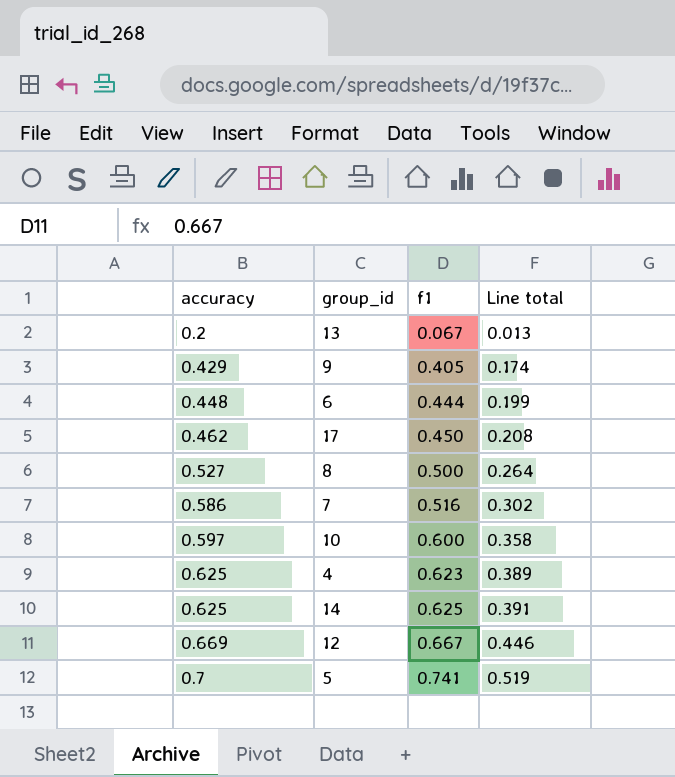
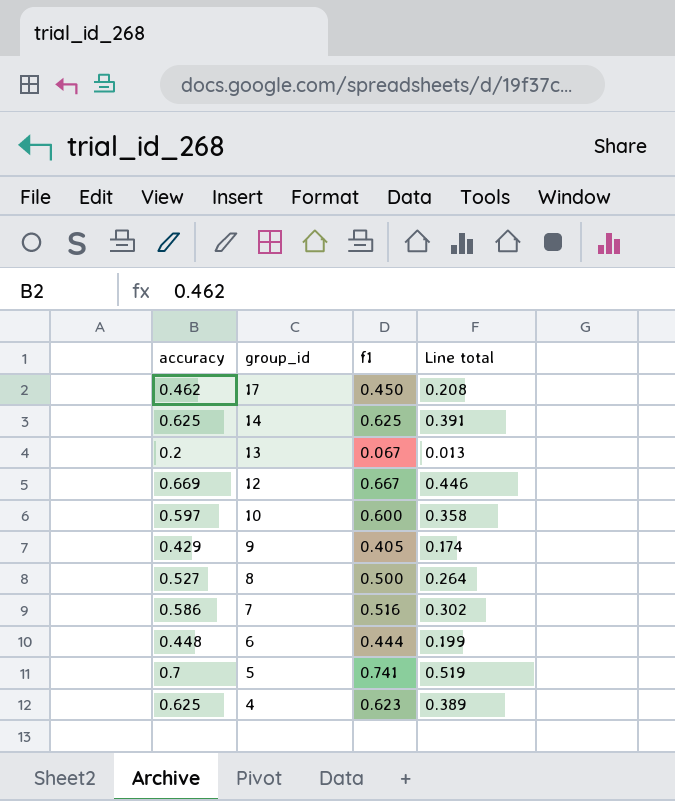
row order: accuracy ascending -> group_id descending

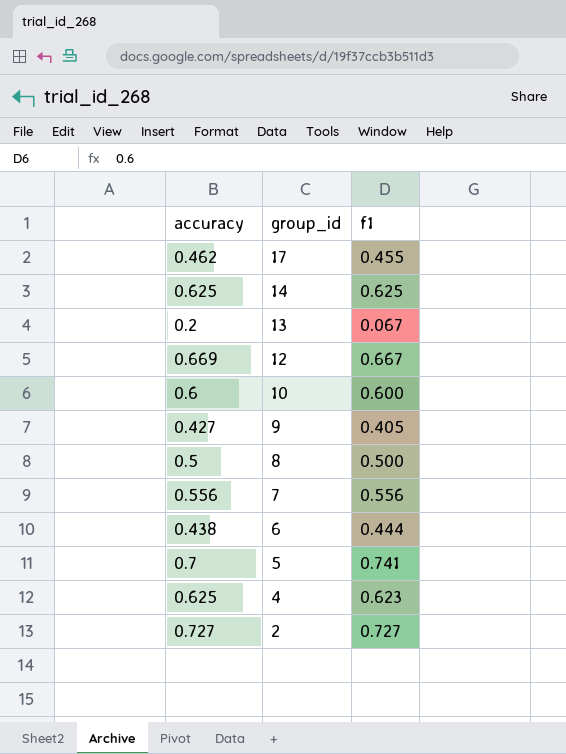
column Line total | formula: [accuracy] * [f1] -> none
17 | f1: 0.450 -> 0.455
10 | accuracy: 0.597 -> 0.6
9 | accuracy: 0.429 -> 0.427
8 | accuracy: 0.527 -> 0.5
7 | accuracy: 0.586 -> 0.556
7 | f1: 0.516 -> 0.556
6 | accuracy: 0.448 -> 0.438
row 2: none -> 0.727 | 0.727

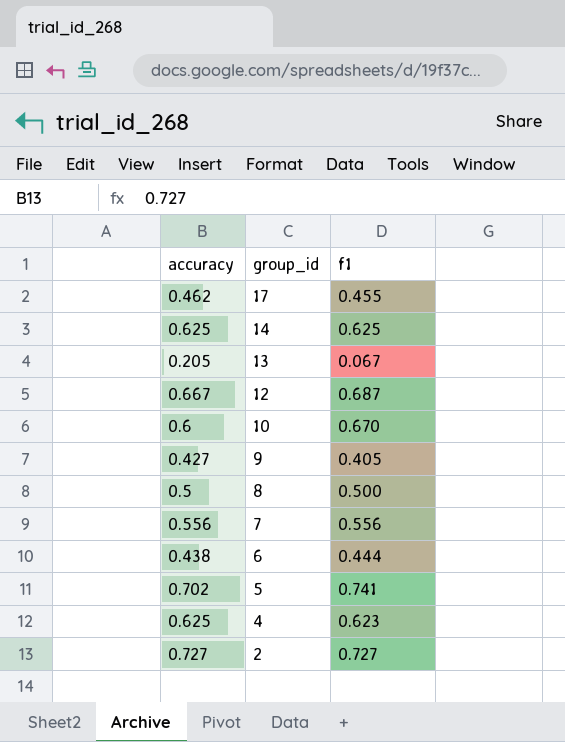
13 | accuracy: 0.2 -> 0.205
12 | accuracy: 0.669 -> 0.667
12 | f1: 0.667 -> 0.687
10 | f1: 0.600 -> 0.670
5 | accuracy: 0.7 -> 0.702

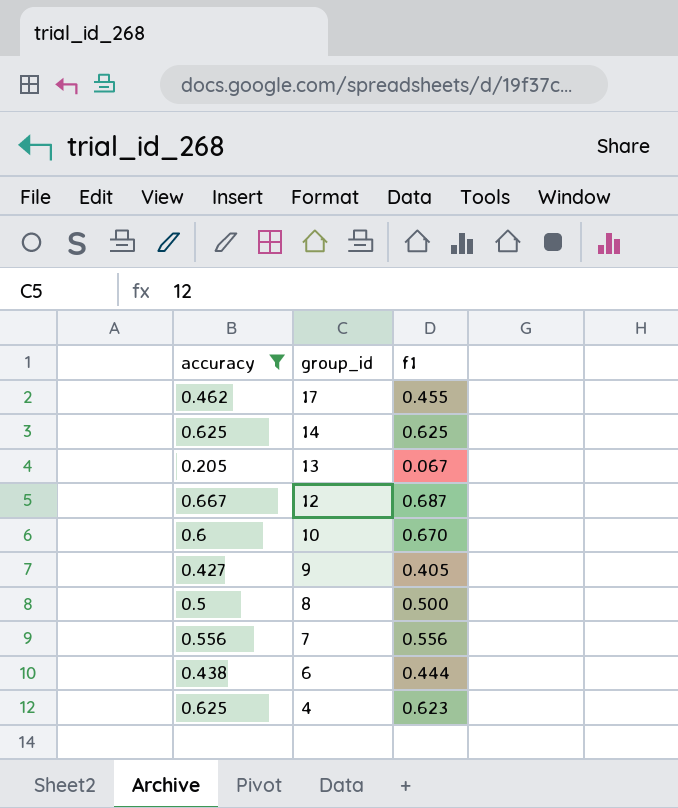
filter: none -> accuracy <= 0.667

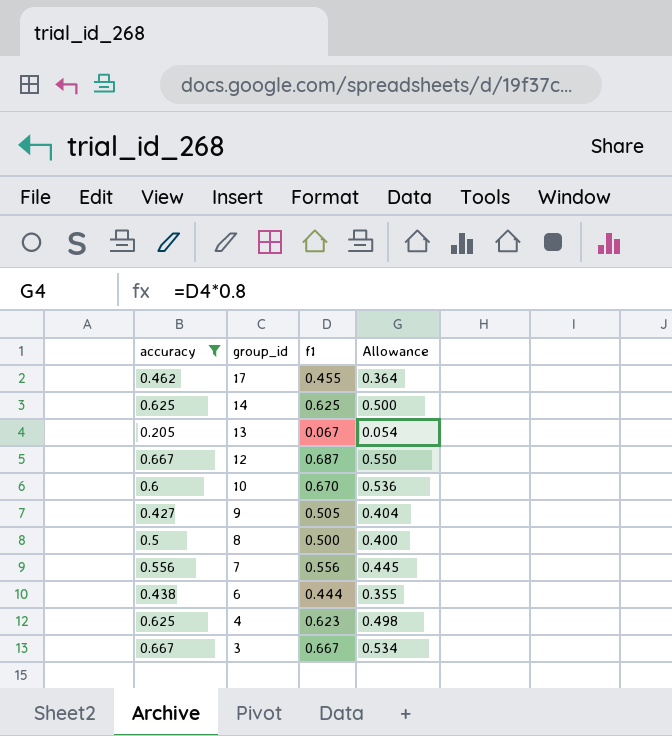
column Allowance | formula: none -> [f1] * 0.8
9 | f1: 0.405 -> 0.505
row 3: none -> 0.667 | 0.667 | 0.534

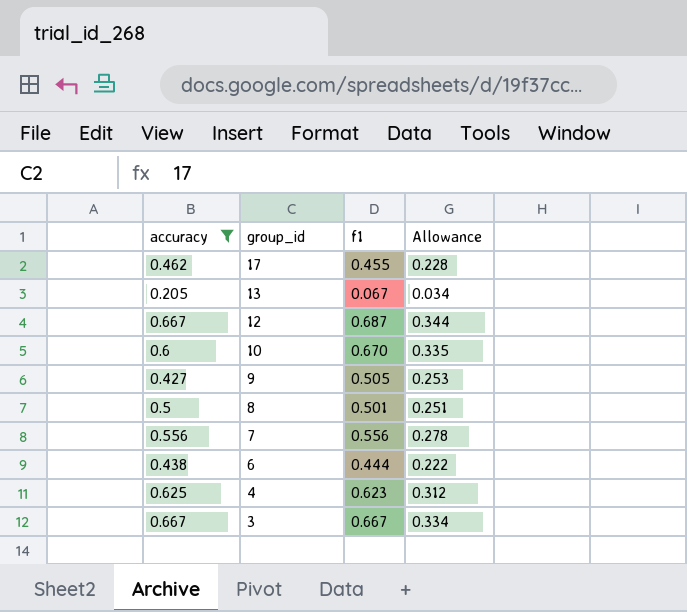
column Allowance | formula: [f1] * 0.8 -> [f1] * 0.5
row 14: 0.625 | 0.625 | 0.500 -> none
8 | f1: 0.500 -> 0.501

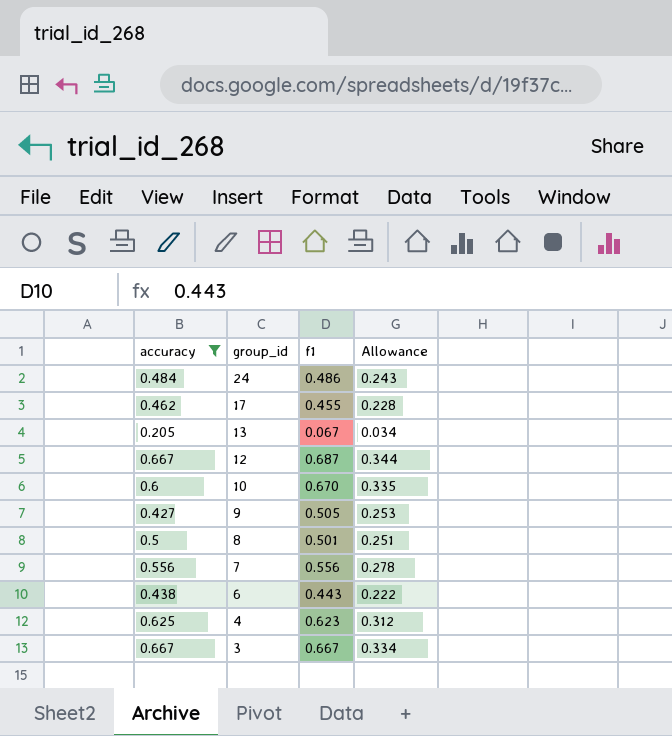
row 24: none -> 0.484 | 0.486 | 0.243
6 | f1: 0.444 -> 0.443

